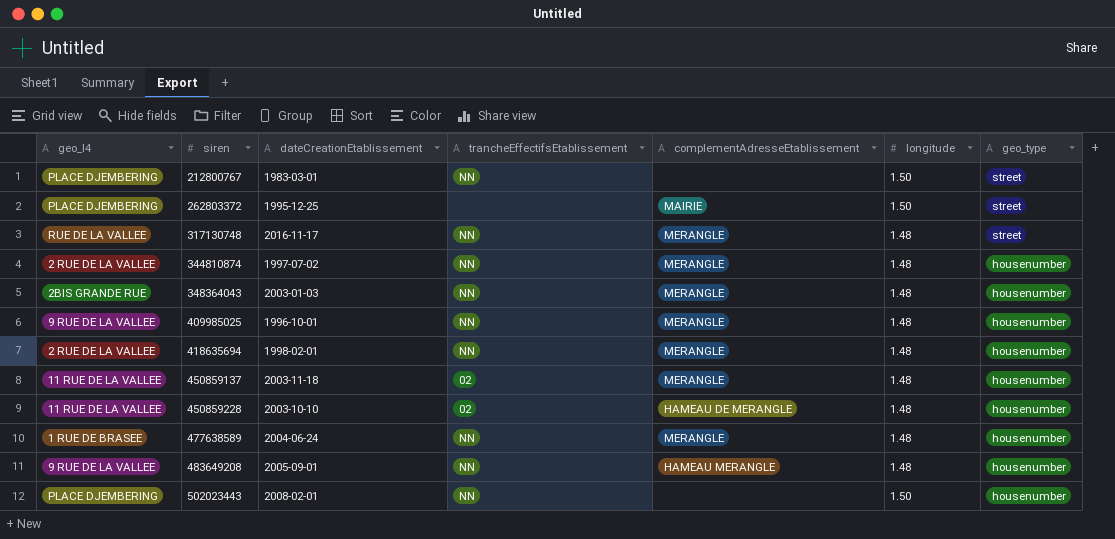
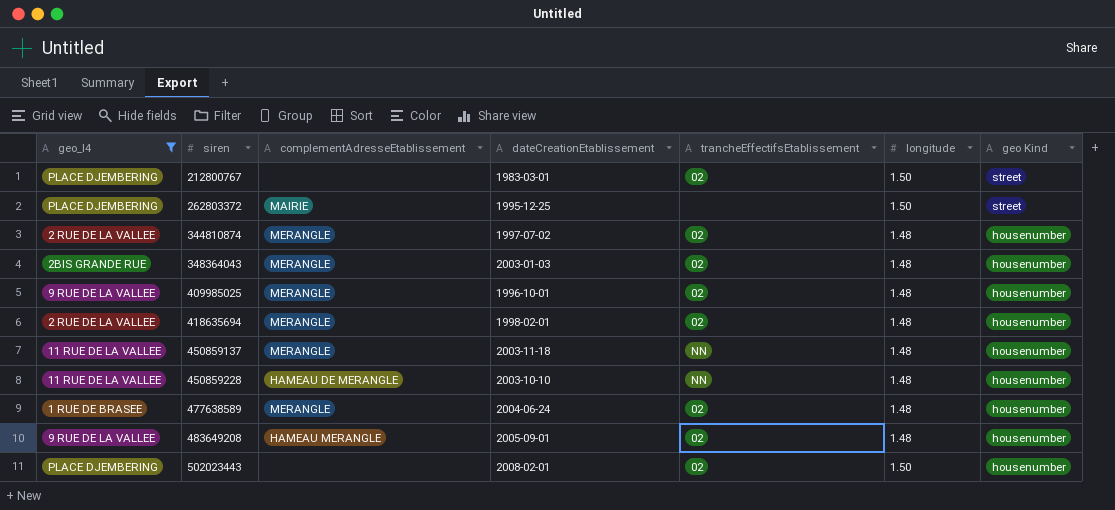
filter: none -> geo_l4 != RUE DE LA VALLEE
column complementAdresseEtablissement | position: 5 -> 3
column name: geo_type -> geo Kind
212800767 | trancheEffectifsEtablissement: NN -> 02
344810874 | trancheEffectifsEtablissement: NN -> 02
348364043 | trancheEffectifsEtablissement: NN -> 02
409985025 | trancheEffectifsEtablissement: NN -> 02
418635694 | trancheEffectifsEtablissement: NN -> 02
450859137 | trancheEffectifsEtablissement: 02 -> NN
450859228 | trancheEffectifsEtablissement: 02 -> NN
477638589 | trancheEffectifsEtablissement: NN -> 02
483649208 | trancheEffectifsEtablissement: NN -> 02
502023443 | trancheEffectifsEtablissement: NN -> 02

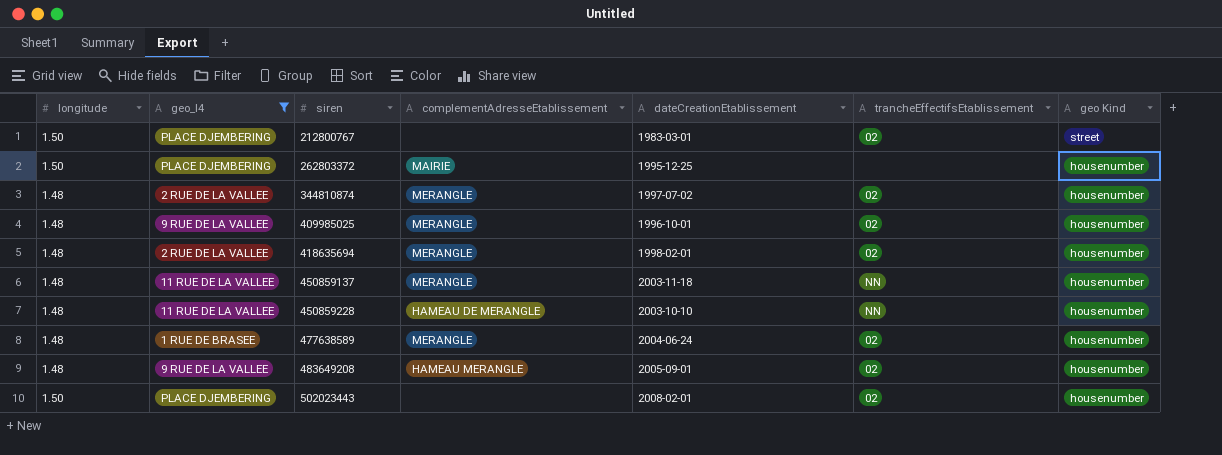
column longitude | position: 6 -> 1
row 348364043: 2BIS GRANDE RUE | MERANGLE | 2003-01-03 | 02 | 1.48 | housenumber -> none
262803372 | geo Kind: street -> housenumber

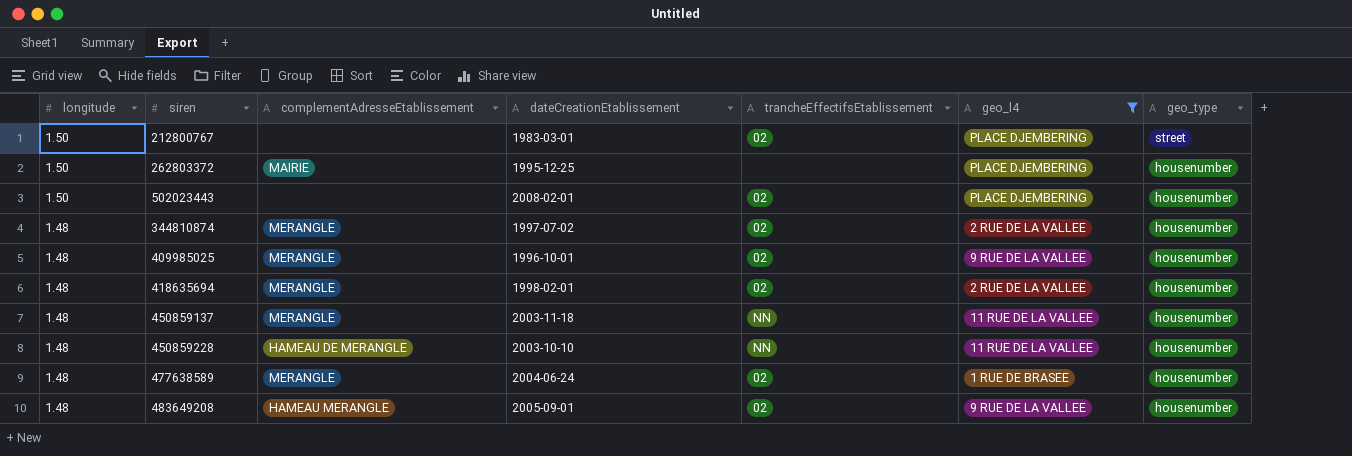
row order: siren ascending -> longitude descending
column geo_l4 | position: 2 -> 6
column name: geo Kind -> geo_type

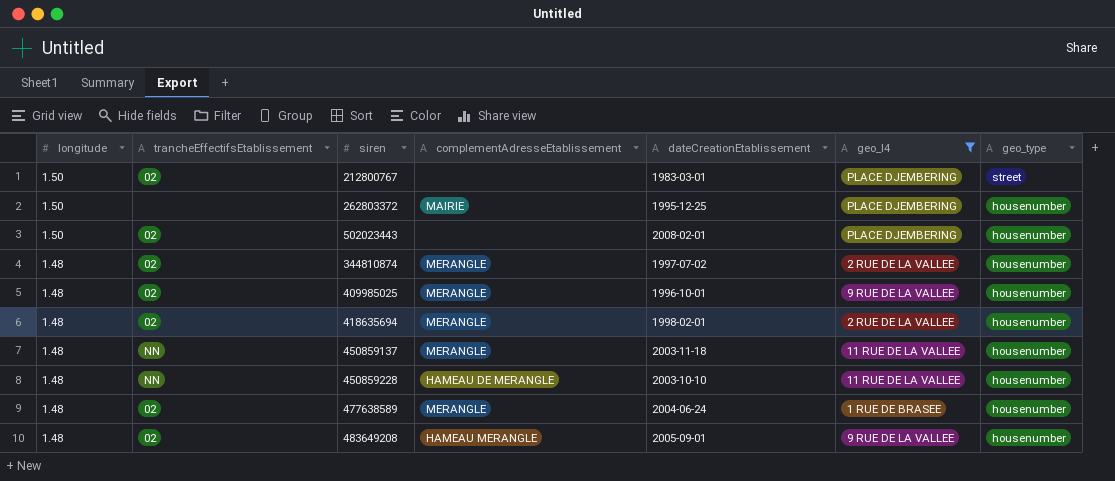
column trancheEffectifsEtablissement | position: 5 -> 2

